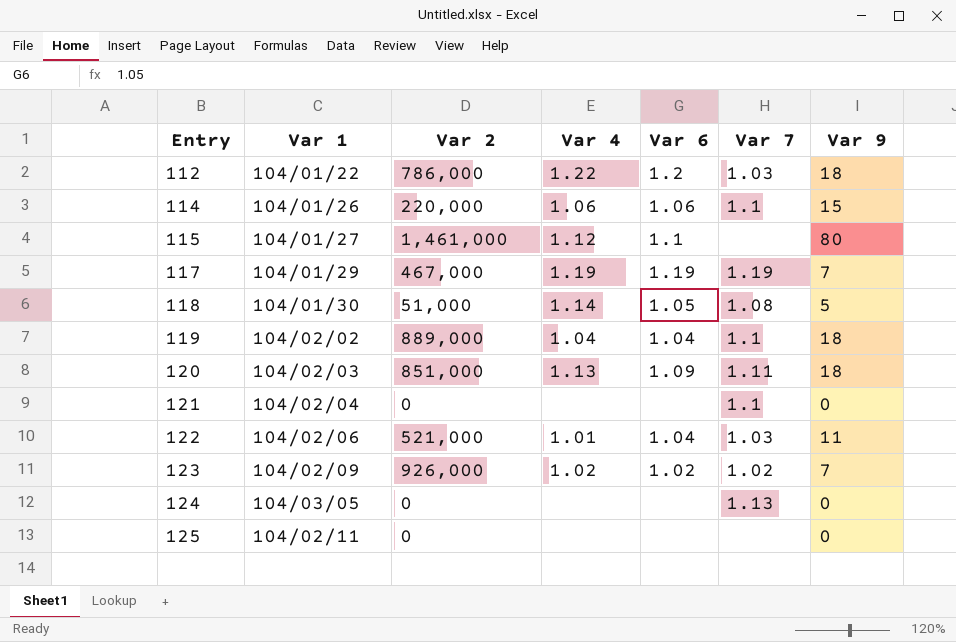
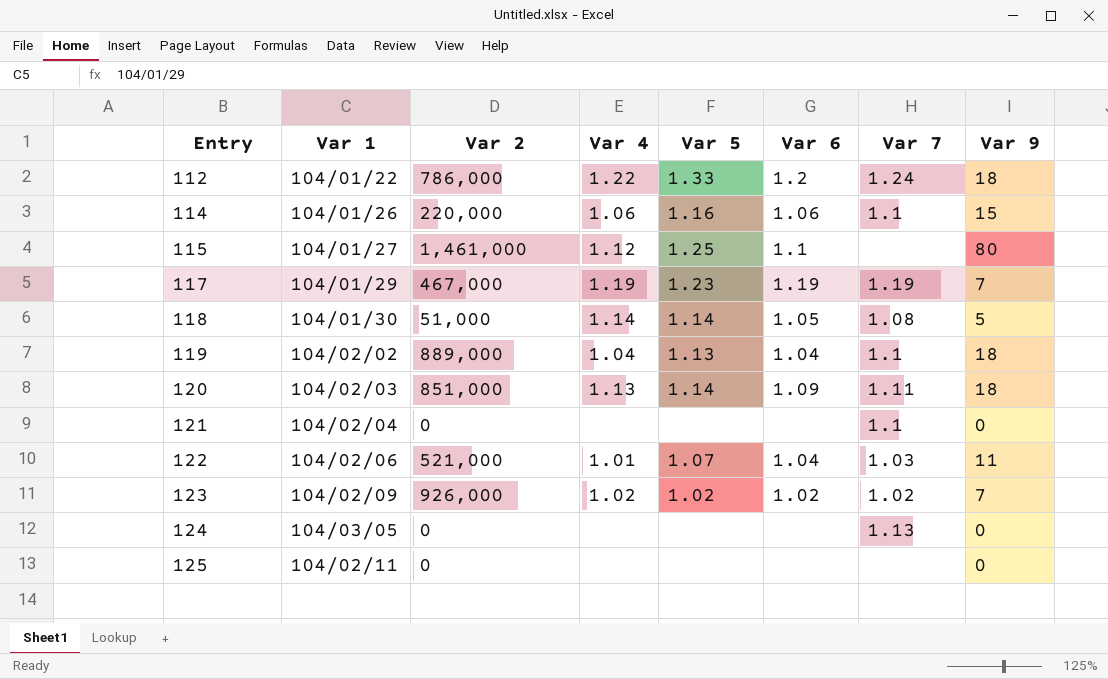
column Var 5 | position: none -> 5
112 | Var 7: 1.03 -> 1.24

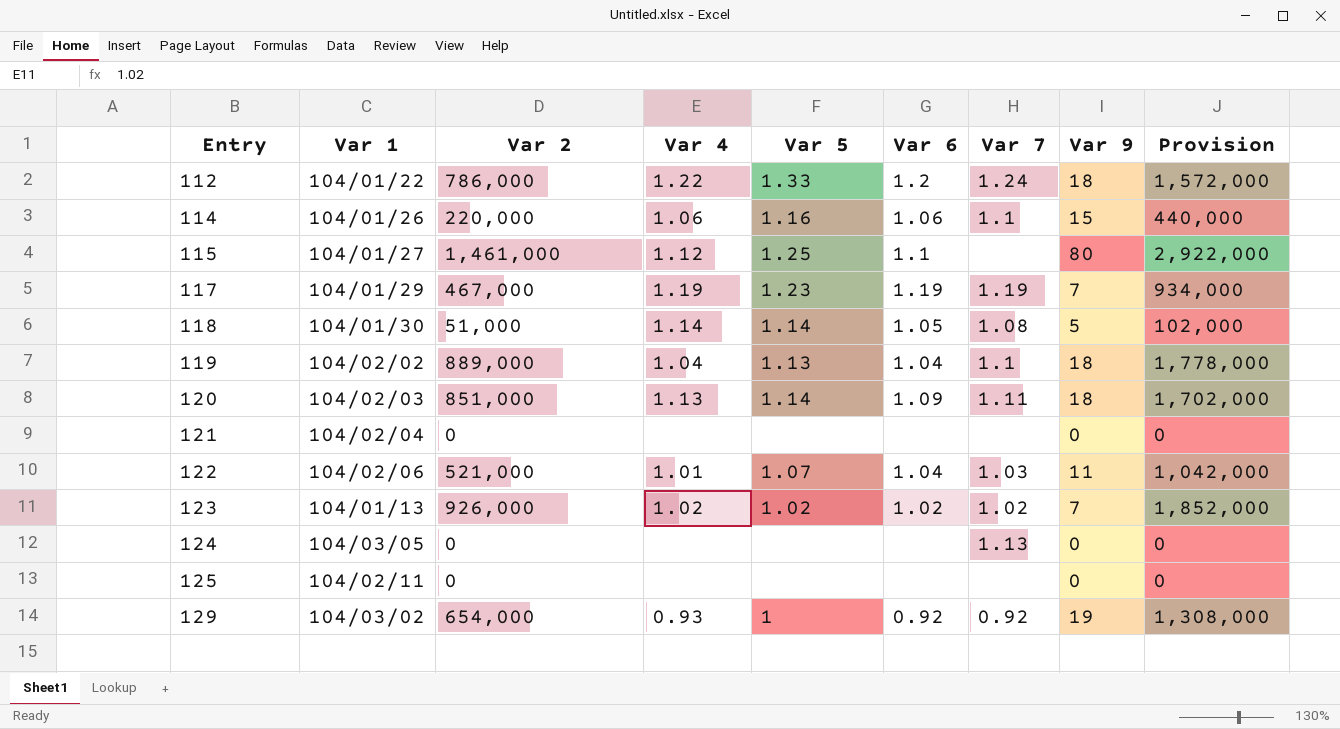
column Provision | formula: none -> [Var 2] * 2
121 | Var 7: 1.1 -> none
123 | Var 1: 104/02/09 -> 104/01/13
row 129: none -> 104/03/02 | 654,000 | 0.93 | 1 | 0.92 | 0.92 | 19 | 1,308,000

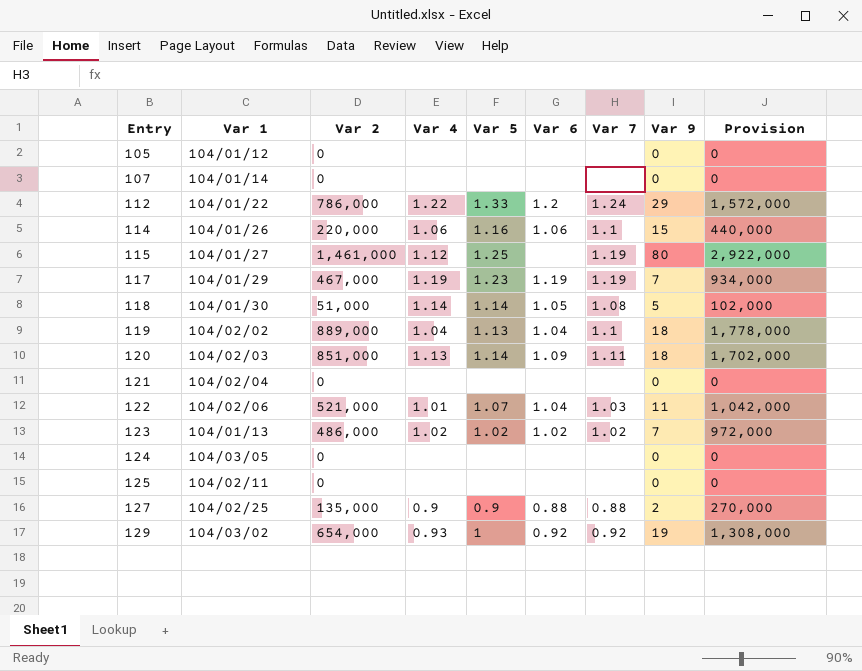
row 105: none -> 104/01/12 | 0 | none | none | none | none | 0 | 0
row 107: none -> 104/01/14 | 0 | none | none | none | none | 0 | 0
112 | Var 9: 18 -> 29
115 | Var 6: 1.1 -> none
115 | Var 7: none -> 1.19
123 | Var 2: 926,000 -> 486,000
123 | Provision: 1,852,000 -> 972,000
124 | Var 7: 1.13 -> none
row 127: none -> 104/02/25 | 135,000 | 0.9 | 0.9 | 0.88 | 0.88 | 2 | 270,000

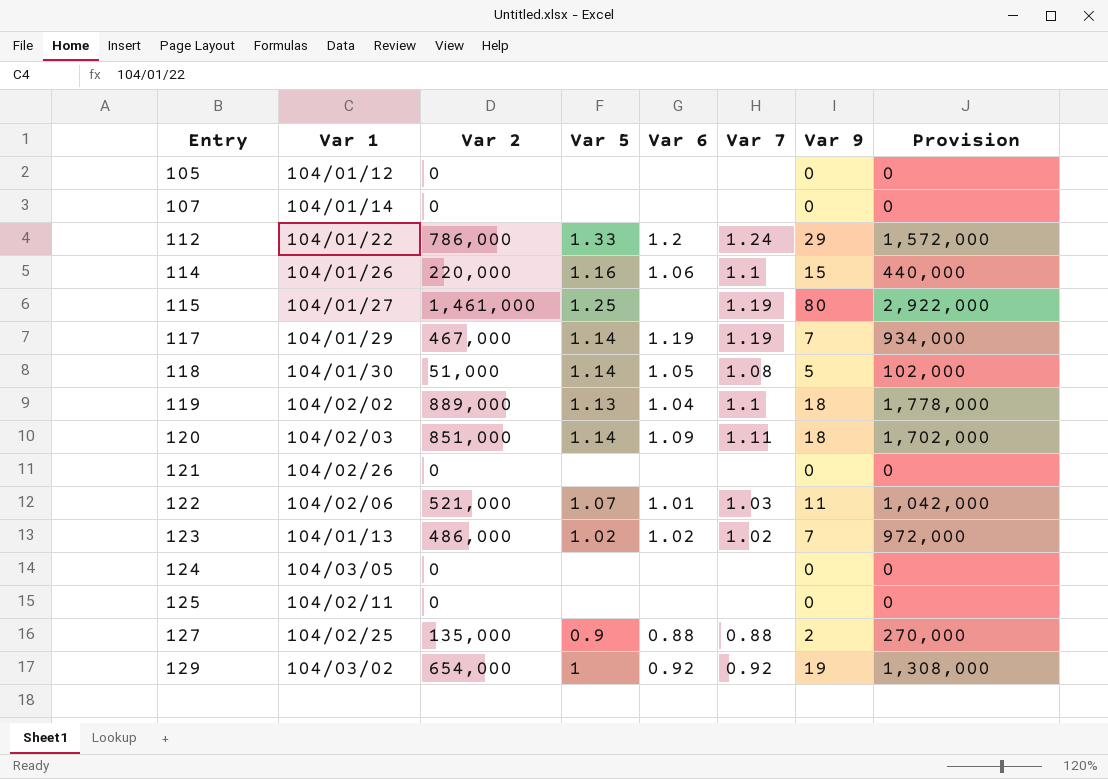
column Var 4 | position: 4 -> none
117 | Var 5: 1.23 -> 1.14
121 | Var 1: 104/02/04 -> 104/02/26
122 | Var 6: 1.04 -> 1.01

